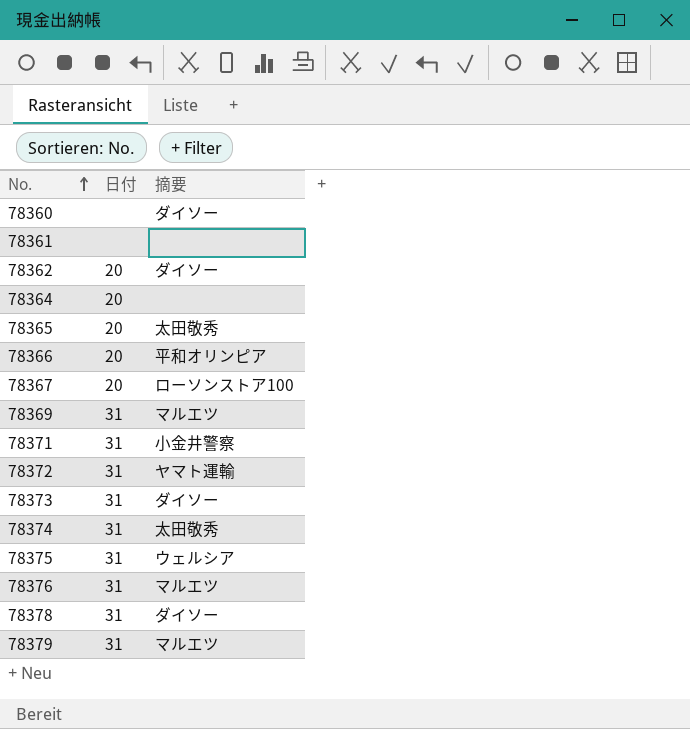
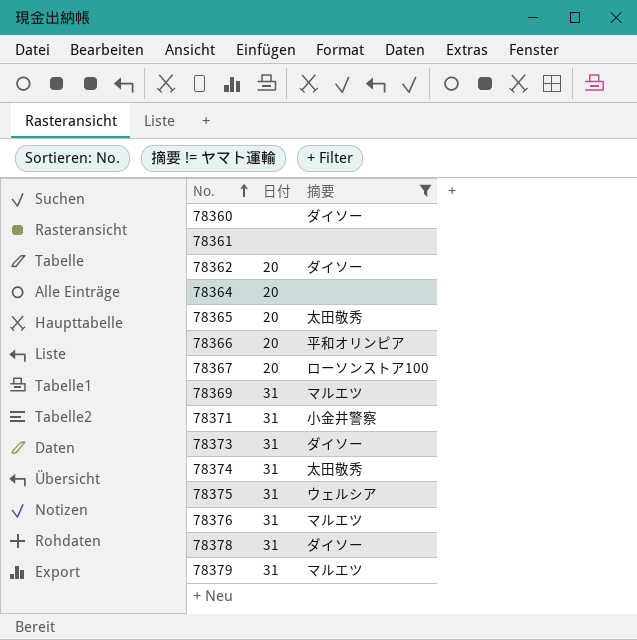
filter: none -> 摘要 != ヤマト運輸

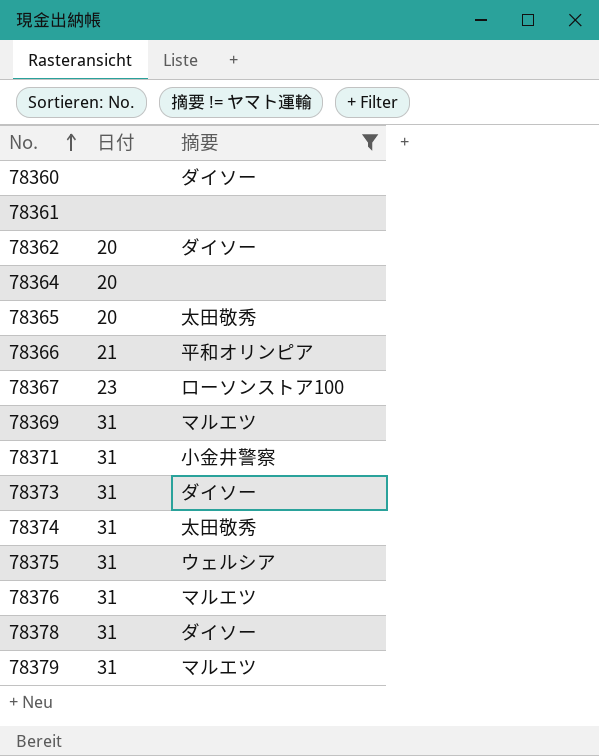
78366 | 日付: 20 -> 21
78367 | 日付: 20 -> 23

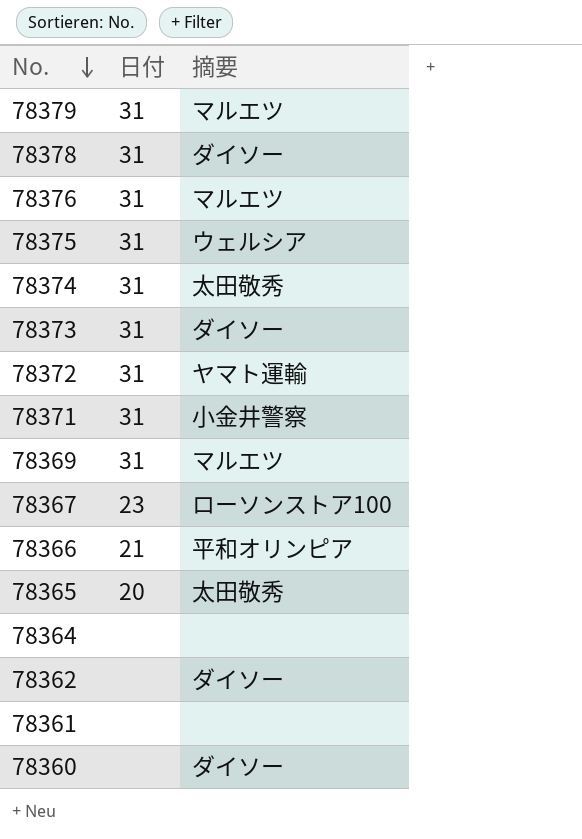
filter: 摘要 != ヤマト運輸 -> none
row order: No. ascending -> No. descending
78364 | 日付: 20 -> none
78362 | 日付: 20 -> none

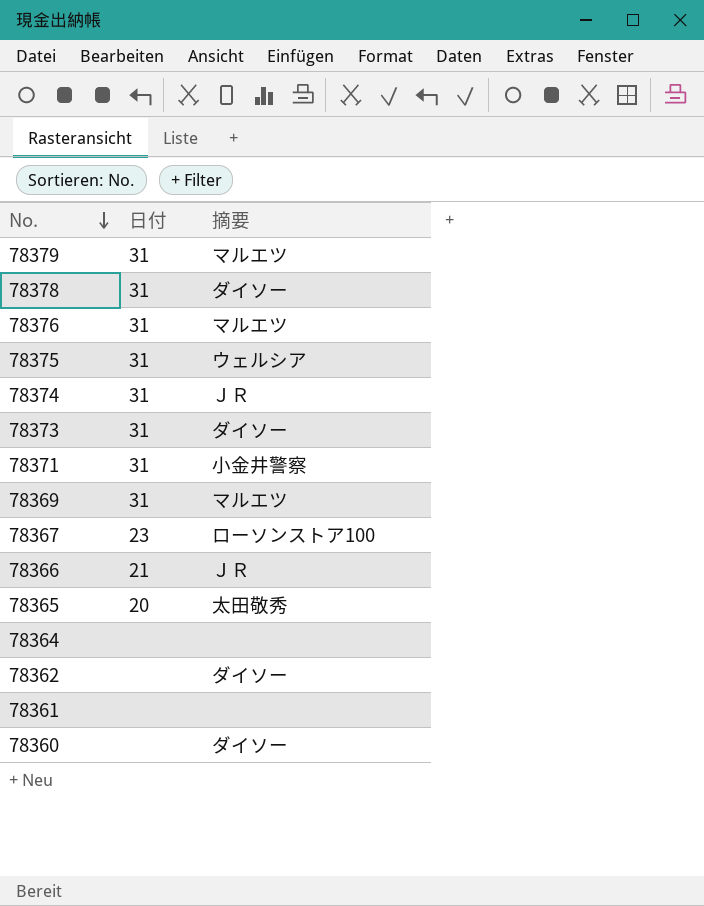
row 78372: 31 | ヤマト運輸 -> none
78374 | 摘要: 太田敬秀 -> ＪＲ
78366 | 摘要: 平和オリンピア -> ＪＲ

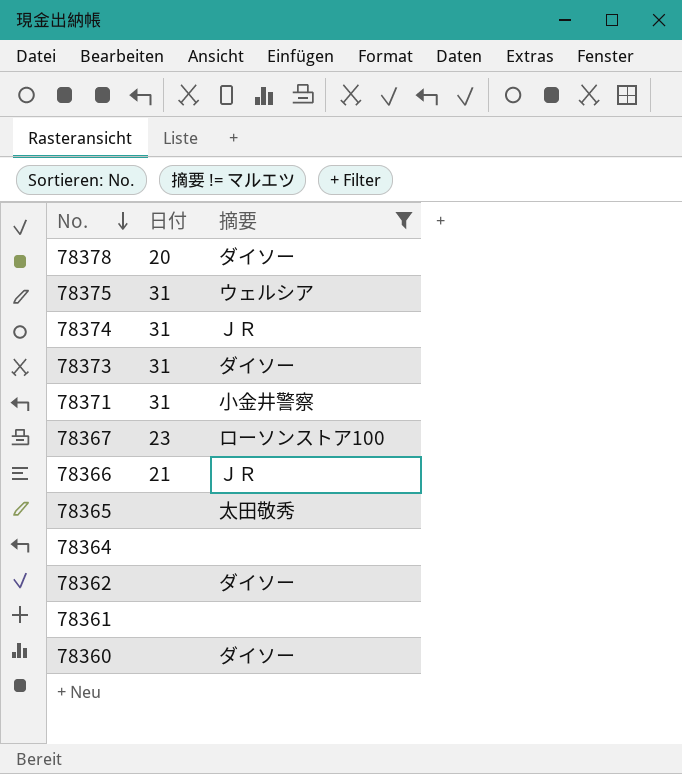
filter: none -> 摘要 != マルエツ
78378 | 日付: 31 -> 20
78365 | 日付: 20 -> none

